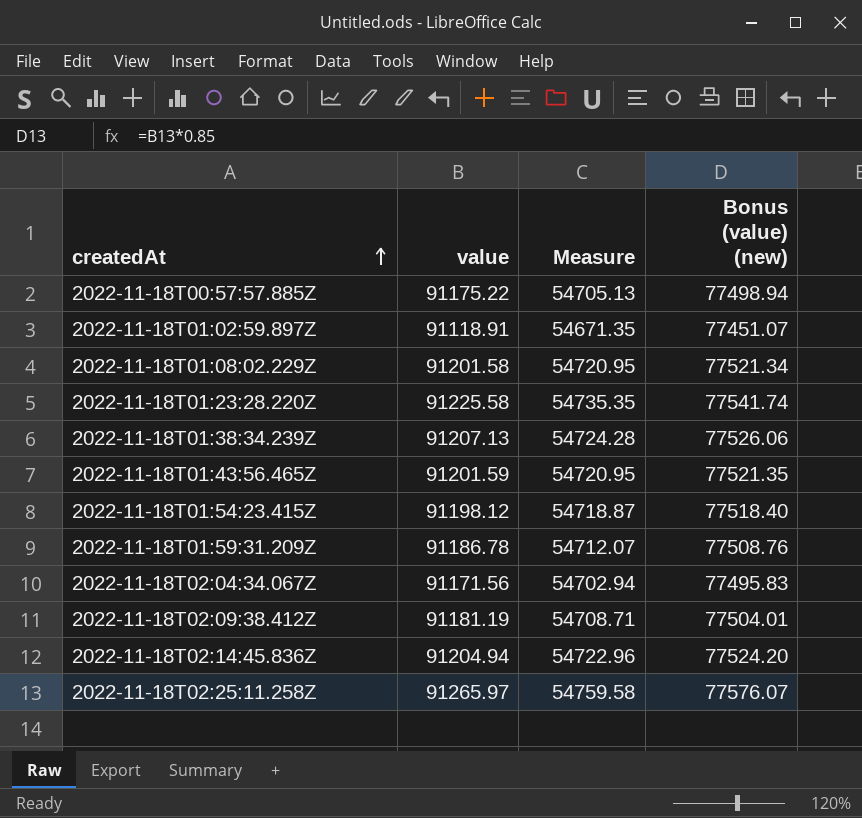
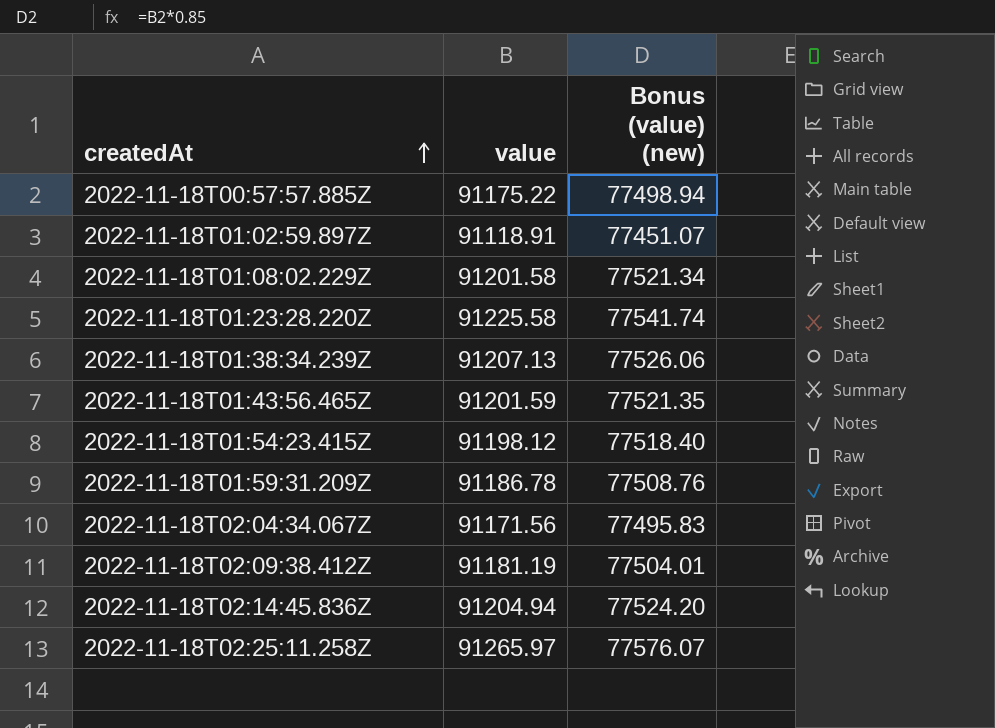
column Measure | formula: [value] * 0.6 -> none

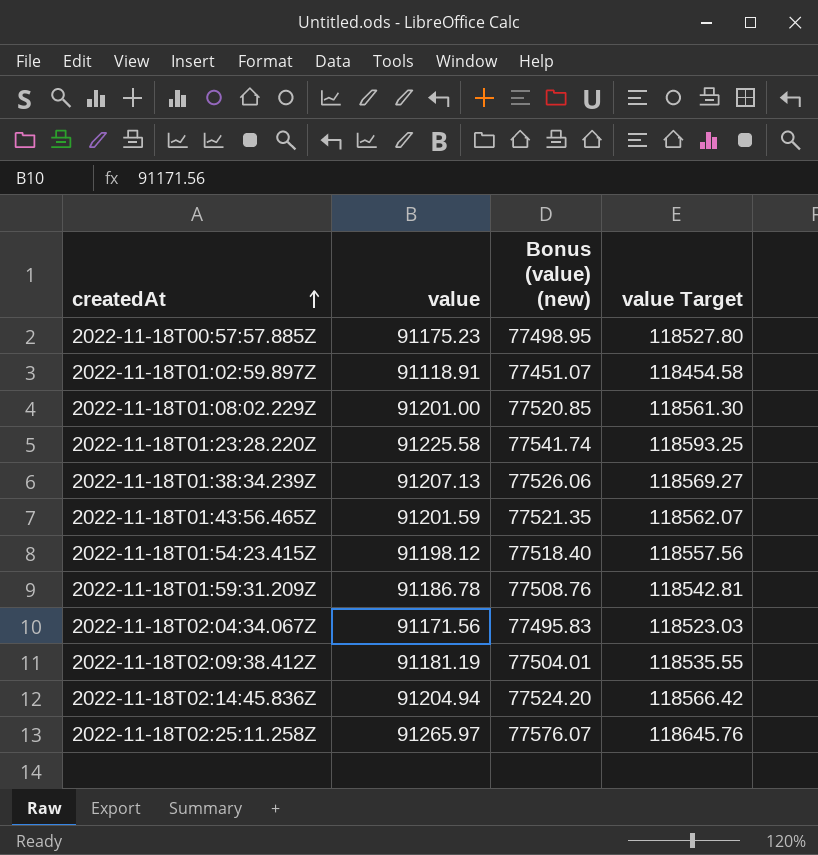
column value Target | formula: none -> [value] * 1.3
2022-11-18T00:57:57.885Z | value: 91175.22 -> 91175.23
2022-11-18T00:57:57.885Z | Bonus (value) (new): 77498.94 -> 77498.95
2022-11-18T01:08:02.229Z | value: 91201.58 -> 91201.00
2022-11-18T01:08:02.229Z | Bonus (value) (new): 77521.34 -> 77520.85

